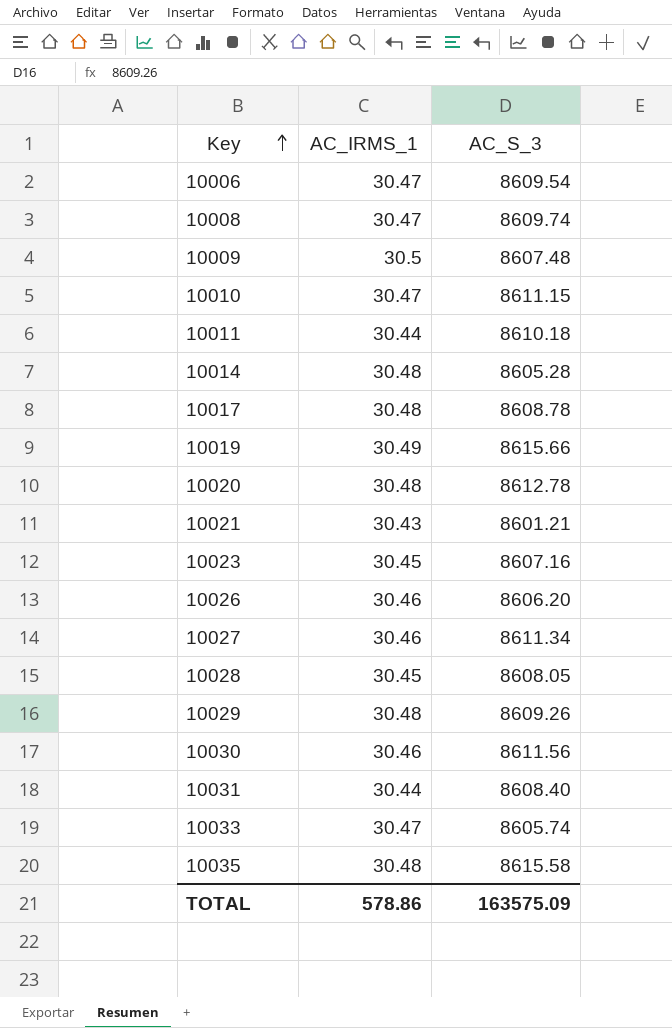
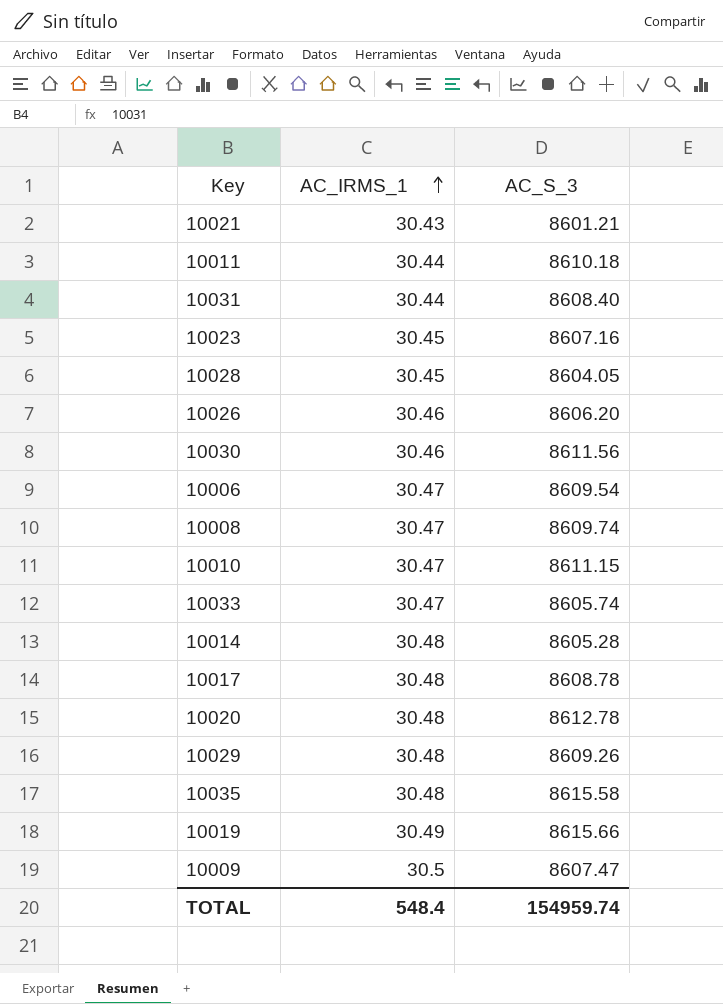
row order: Key ascending -> AC_IRMS_1 ascending
row 10027: 30.46 | 8611.34 -> none
10028 | AC_S_3: 8608.05 -> 8604.05
10009 | AC_S_3: 8607.48 -> 8607.47
TOTAL | AC_IRMS_1: 578.86 -> 548.4
TOTAL | AC_S_3: 163575.09 -> 154959.74

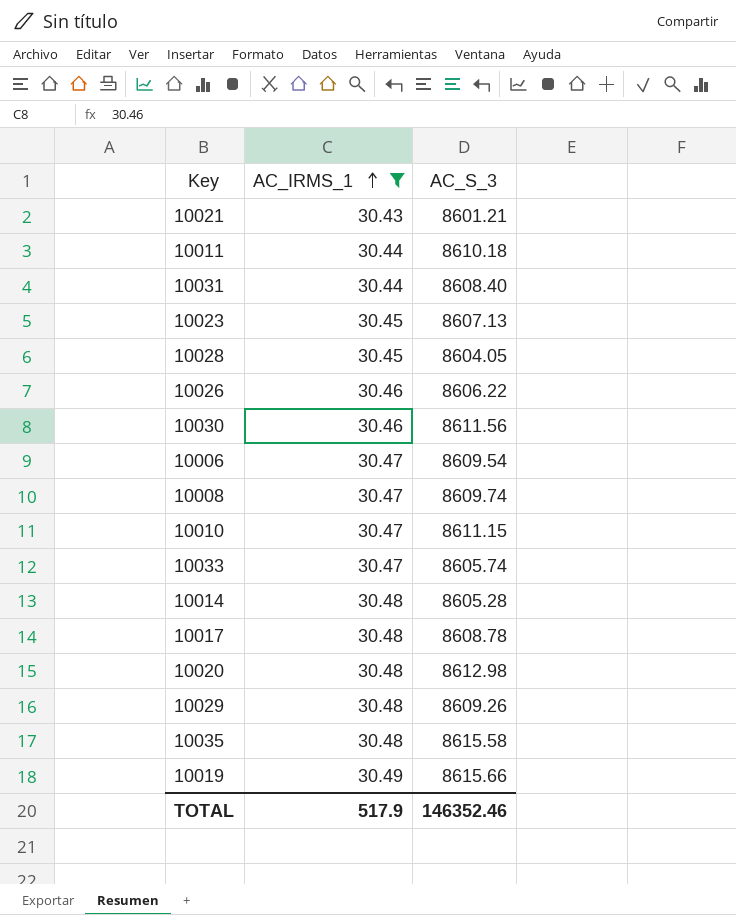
filter: none -> AC_IRMS_1 != 30.5
10023 | AC_S_3: 8607.16 -> 8607.13
10026 | AC_S_3: 8606.20 -> 8606.22
10020 | AC_S_3: 8612.78 -> 8612.98
TOTAL | AC_IRMS_1: 548.4 -> 517.9
TOTAL | AC_S_3: 154959.74 -> 146352.46

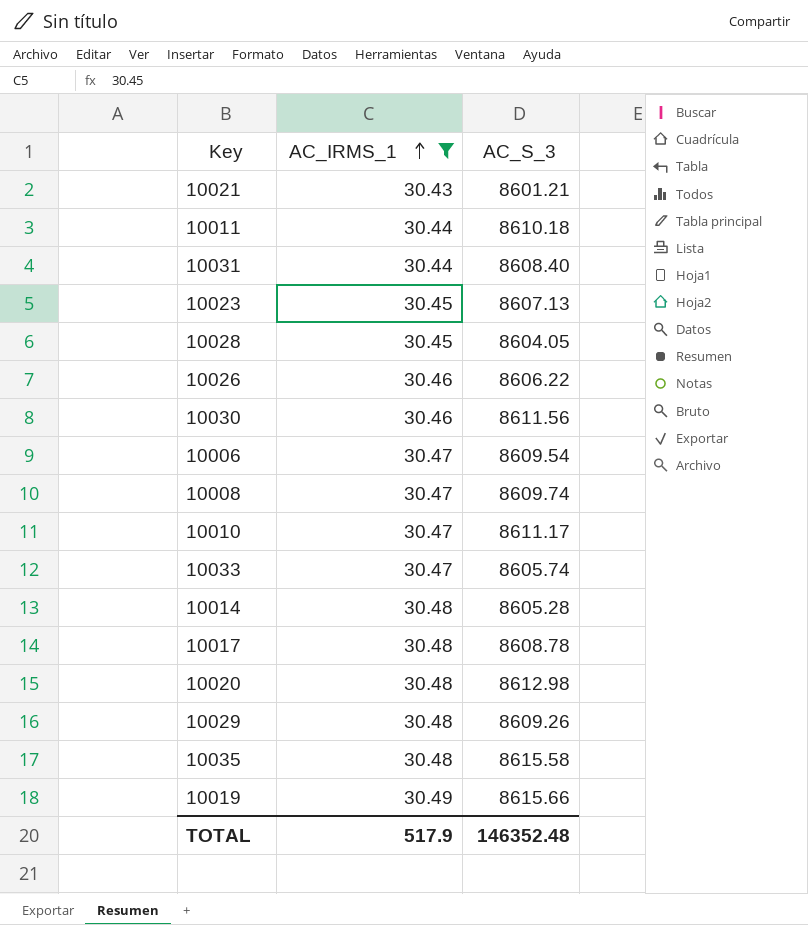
10010 | AC_S_3: 8611.15 -> 8611.17
TOTAL | AC_S_3: 146352.46 -> 146352.48

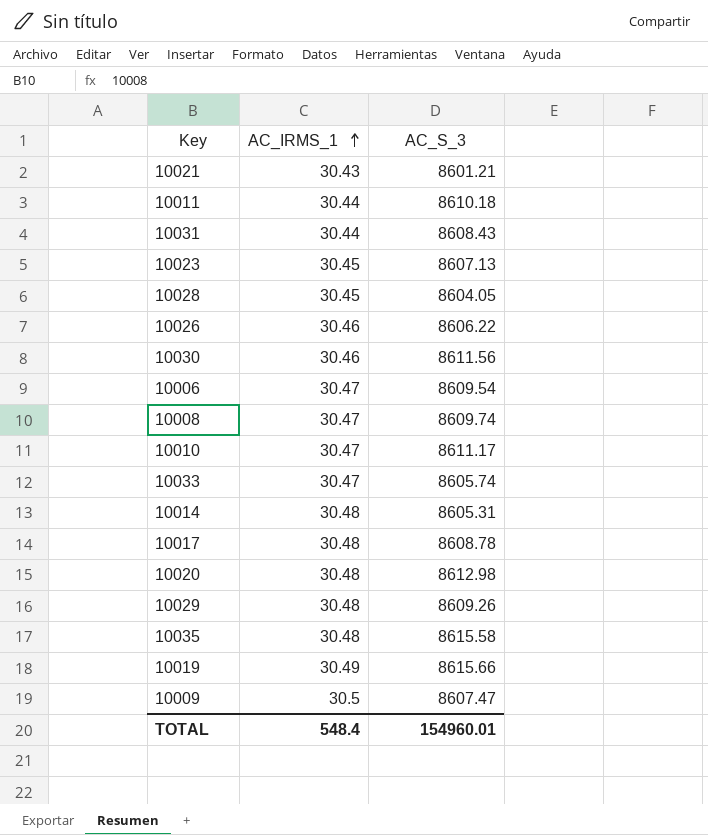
filter: AC_IRMS_1 != 30.5 -> none
10031 | AC_S_3: 8608.40 -> 8608.43
10014 | AC_S_3: 8605.28 -> 8605.31
TOTAL | AC_IRMS_1: 517.9 -> 548.4
TOTAL | AC_S_3: 146352.48 -> 154960.01

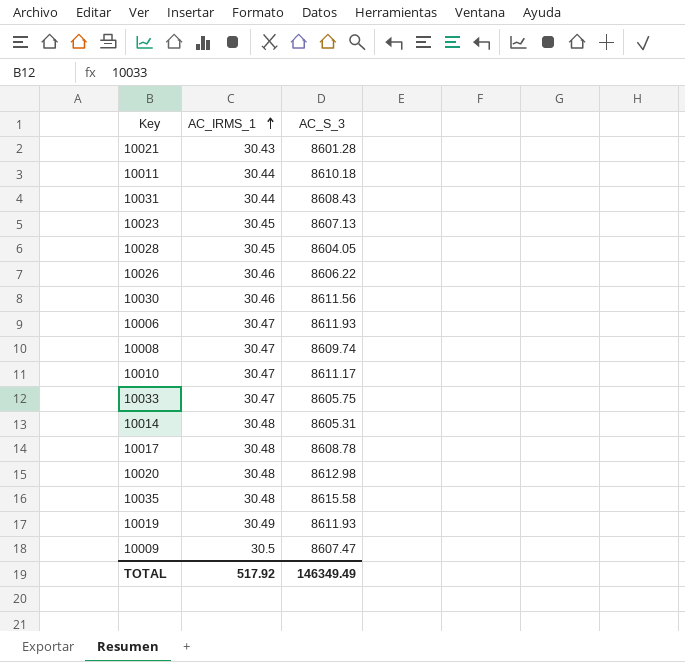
row 10029: 30.48 | 8609.26 -> none
10021 | AC_S_3: 8601.21 -> 8601.28
10006 | AC_S_3: 8609.54 -> 8611.93
10033 | AC_S_3: 8605.74 -> 8605.75
10019 | AC_S_3: 8615.66 -> 8611.93
TOTAL | AC_IRMS_1: 548.4 -> 517.92
TOTAL | AC_S_3: 154960.01 -> 146349.49

